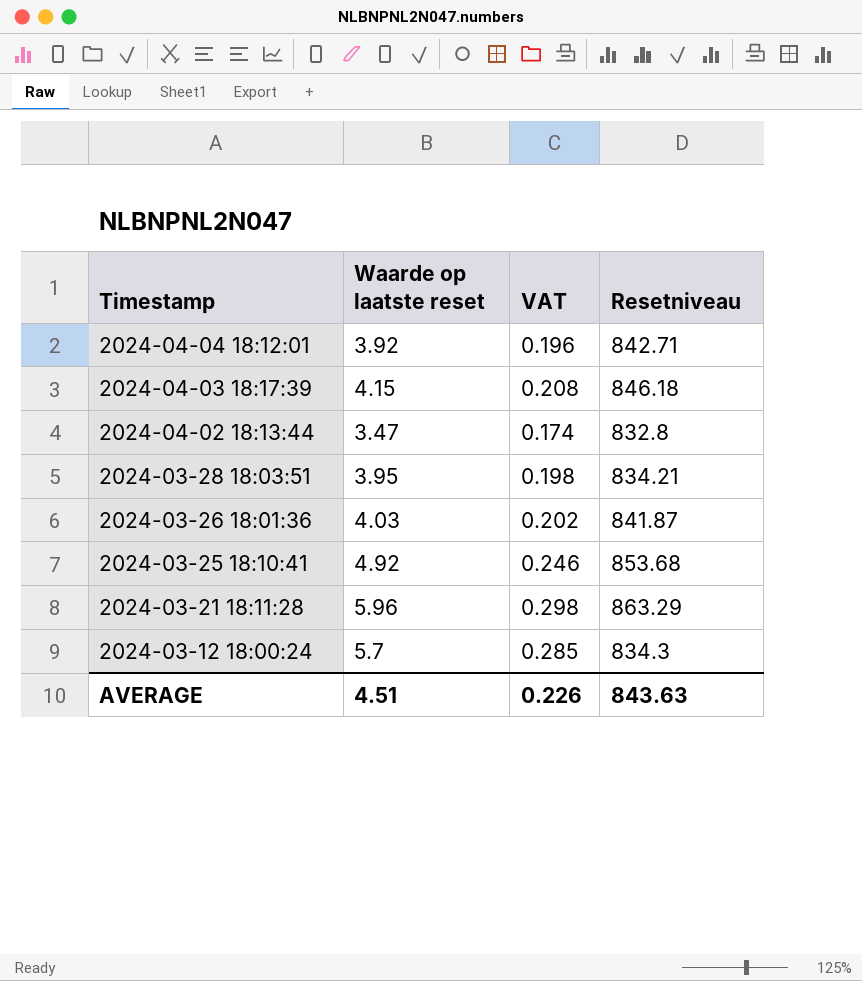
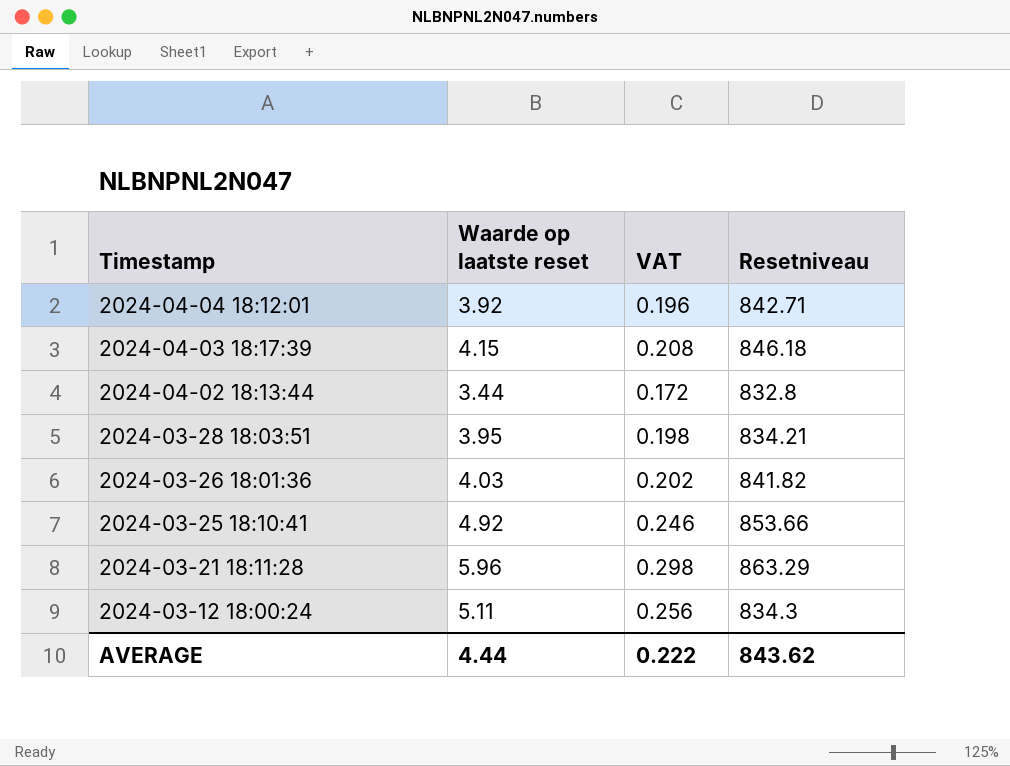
2024-04-02 18:13:44 | Waarde op laatste reset: 3.47 -> 3.44
2024-04-02 18:13:44 | VAT: 0.174 -> 0.172
2024-03-26 18:01:36 | Resetniveau: 841.87 -> 841.82
2024-03-25 18:10:41 | Resetniveau: 853.68 -> 853.66
2024-03-12 18:00:24 | Waarde op laatste reset: 5.7 -> 5.11
2024-03-12 18:00:24 | VAT: 0.285 -> 0.256
AVERAGE | Waarde op laatste reset: 4.51 -> 4.44
AVERAGE | VAT: 0.226 -> 0.222
AVERAGE | Resetniveau: 843.63 -> 843.62

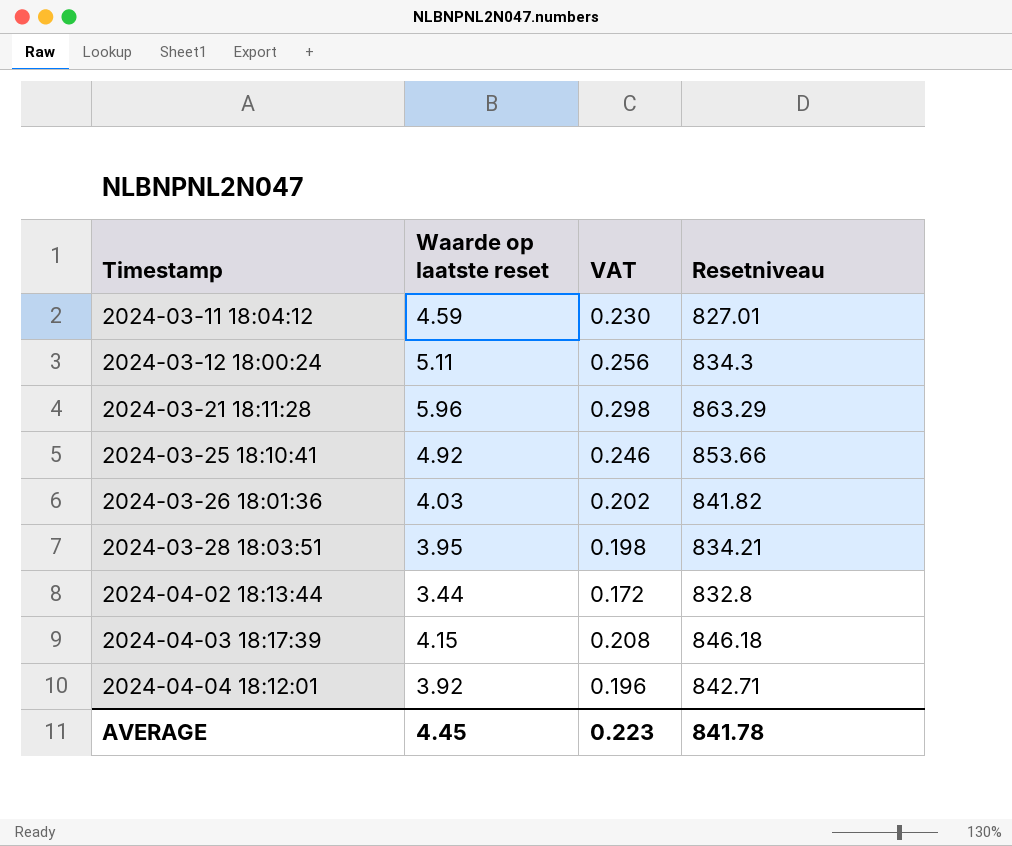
row order: Timestamp descending -> Timestamp ascending
row 2024-03-11 18:04:12: none -> 4.59 | 0.230 | 827.01
AVERAGE | Waarde op laatste reset: 4.44 -> 4.45
AVERAGE | VAT: 0.222 -> 0.223
AVERAGE | Resetniveau: 843.62 -> 841.78

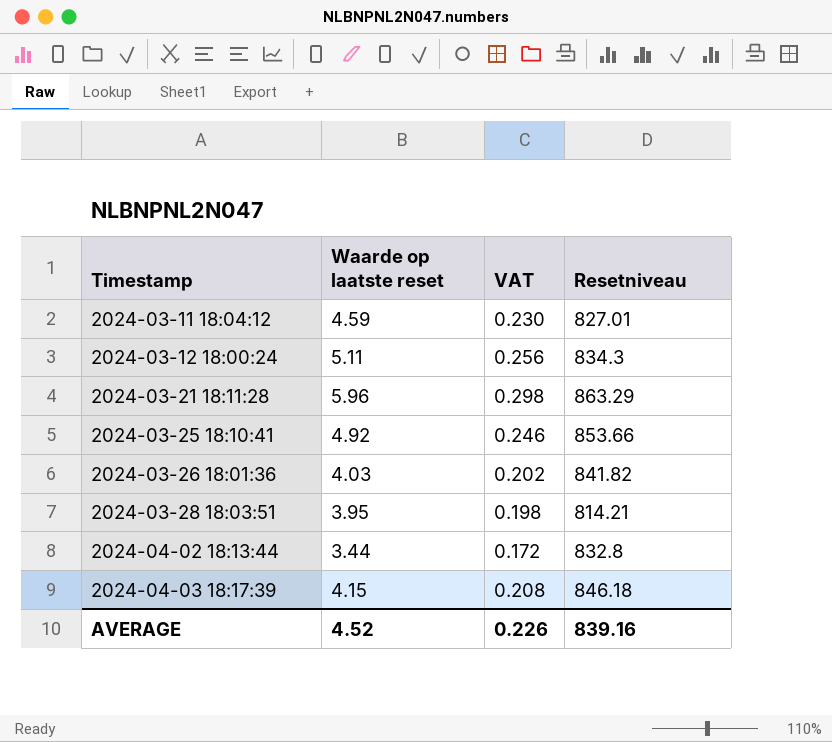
row 2024-04-04 18:12:01: 3.92 | 0.196 | 842.71 -> none
2024-03-28 18:03:51 | Resetniveau: 834.21 -> 814.21
AVERAGE | Waarde op laatste reset: 4.45 -> 4.52
AVERAGE | VAT: 0.223 -> 0.226
AVERAGE | Resetniveau: 841.78 -> 839.16

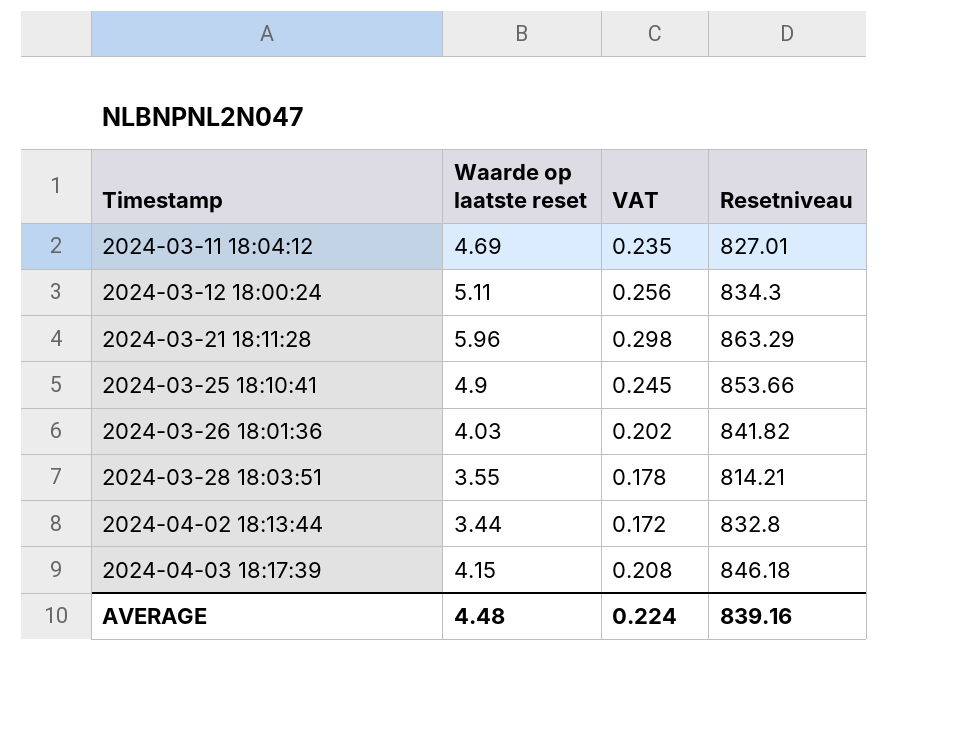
2024-03-11 18:04:12 | Waarde op laatste reset: 4.59 -> 4.69
2024-03-11 18:04:12 | VAT: 0.230 -> 0.235
2024-03-25 18:10:41 | Waarde op laatste reset: 4.92 -> 4.9
2024-03-25 18:10:41 | VAT: 0.246 -> 0.245
2024-03-28 18:03:51 | Waarde op laatste reset: 3.95 -> 3.55
2024-03-28 18:03:51 | VAT: 0.198 -> 0.178
AVERAGE | Waarde op laatste reset: 4.52 -> 4.48
AVERAGE | VAT: 0.226 -> 0.224

